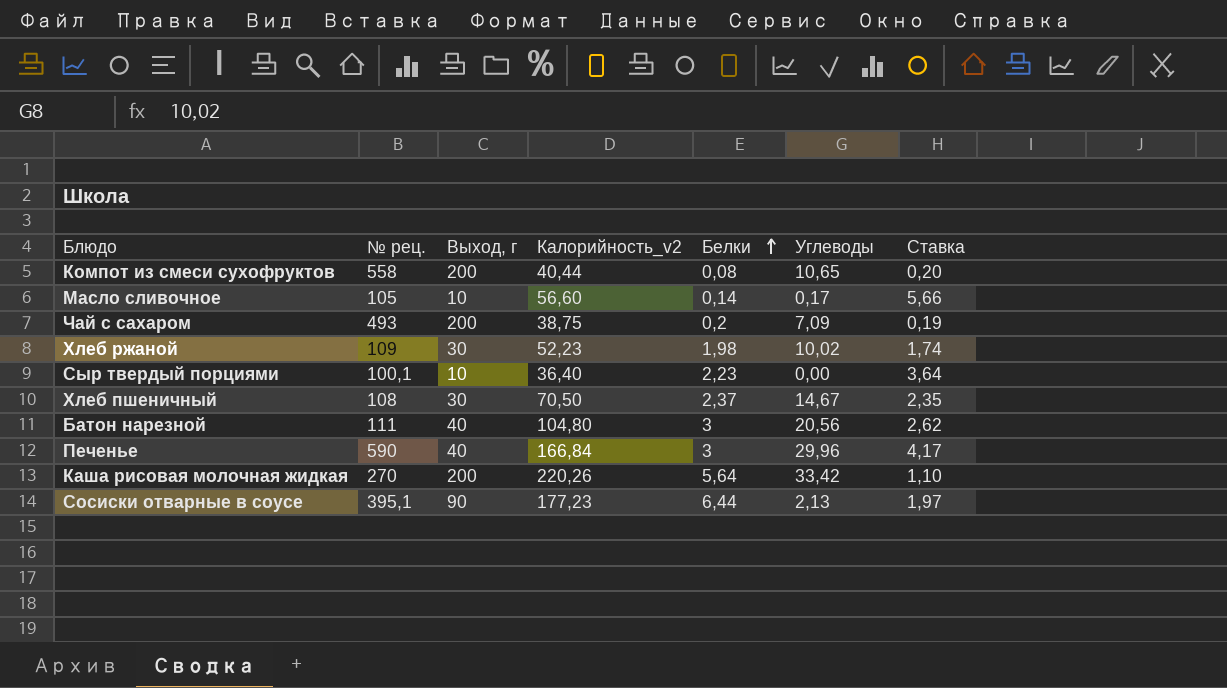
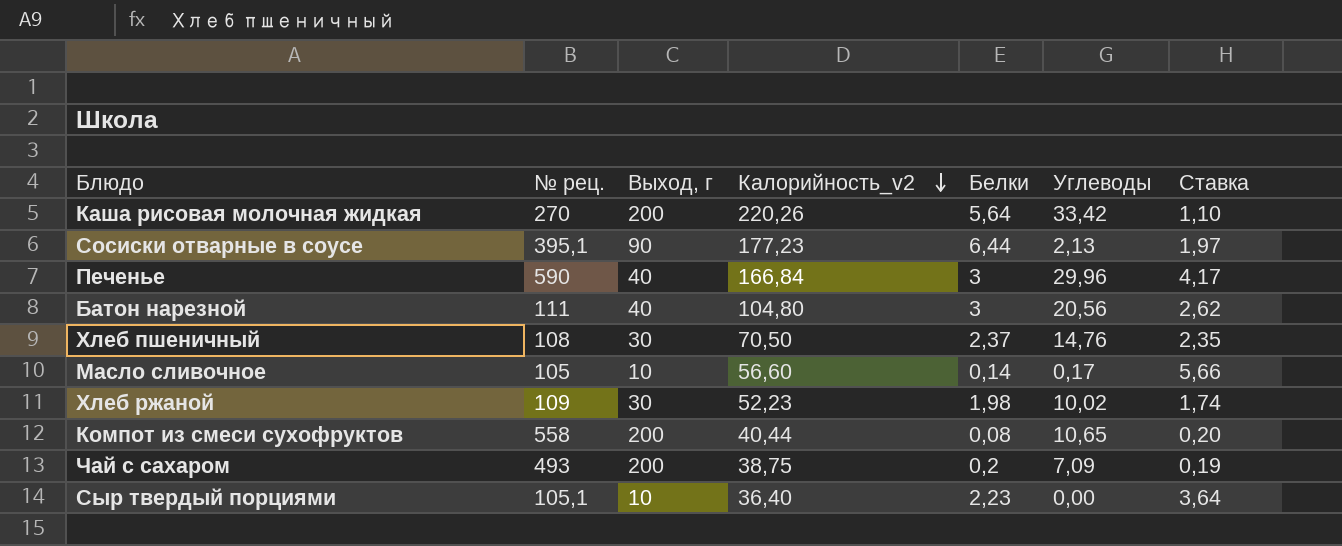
row order: Белки ascending -> Калорийность_v2 descending
Хлеб пшеничный | Углеводы: 14,67 -> 14,76
Сыр твердый порциями | № рец.: 100,1 -> 105,1

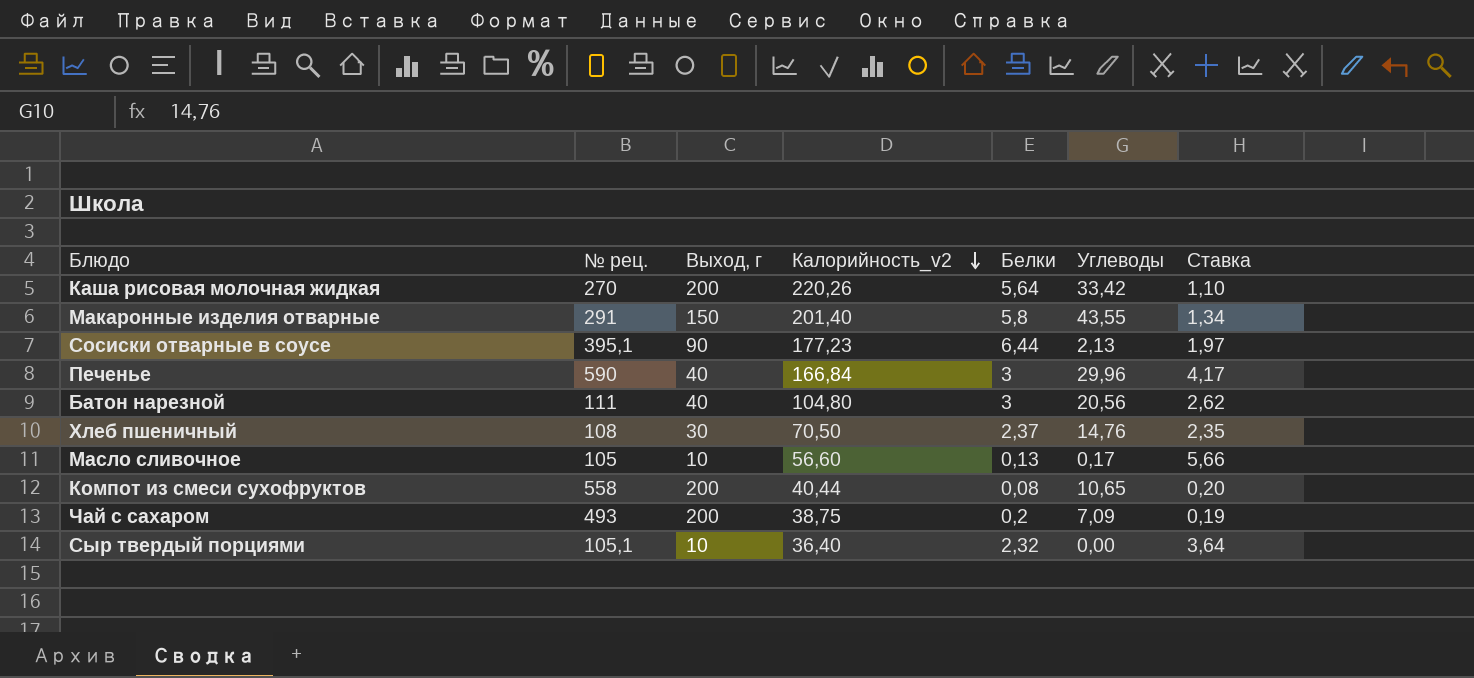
row Хлеб ржаной: 109 | 30 | 52,23 | 1,98 | 10,02 | 1,74 -> none
row Макаронные изделия отварные: none -> 291 | 150 | 201,40 | 5,8 | 43,55 | 1,34
Масло сливочное | Белки: 0,14 -> 0,13
Сыр твердый порциями | Белки: 2,23 -> 2,32

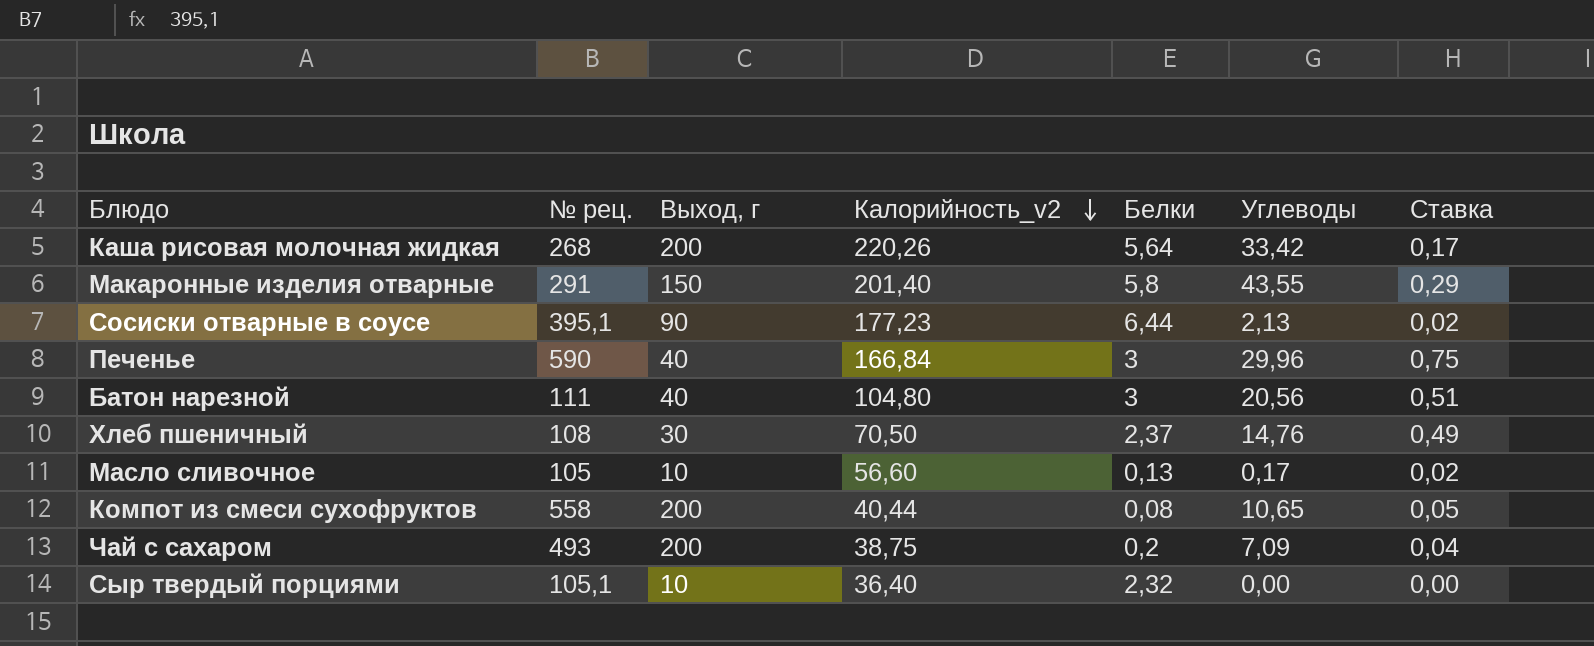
column Ставка | formula: [Калорийность_v2] / [Выход, г] -> [Углеводы] / [Выход, г]
Каша рисовая молочная жидкая | № рец.: 270 -> 268

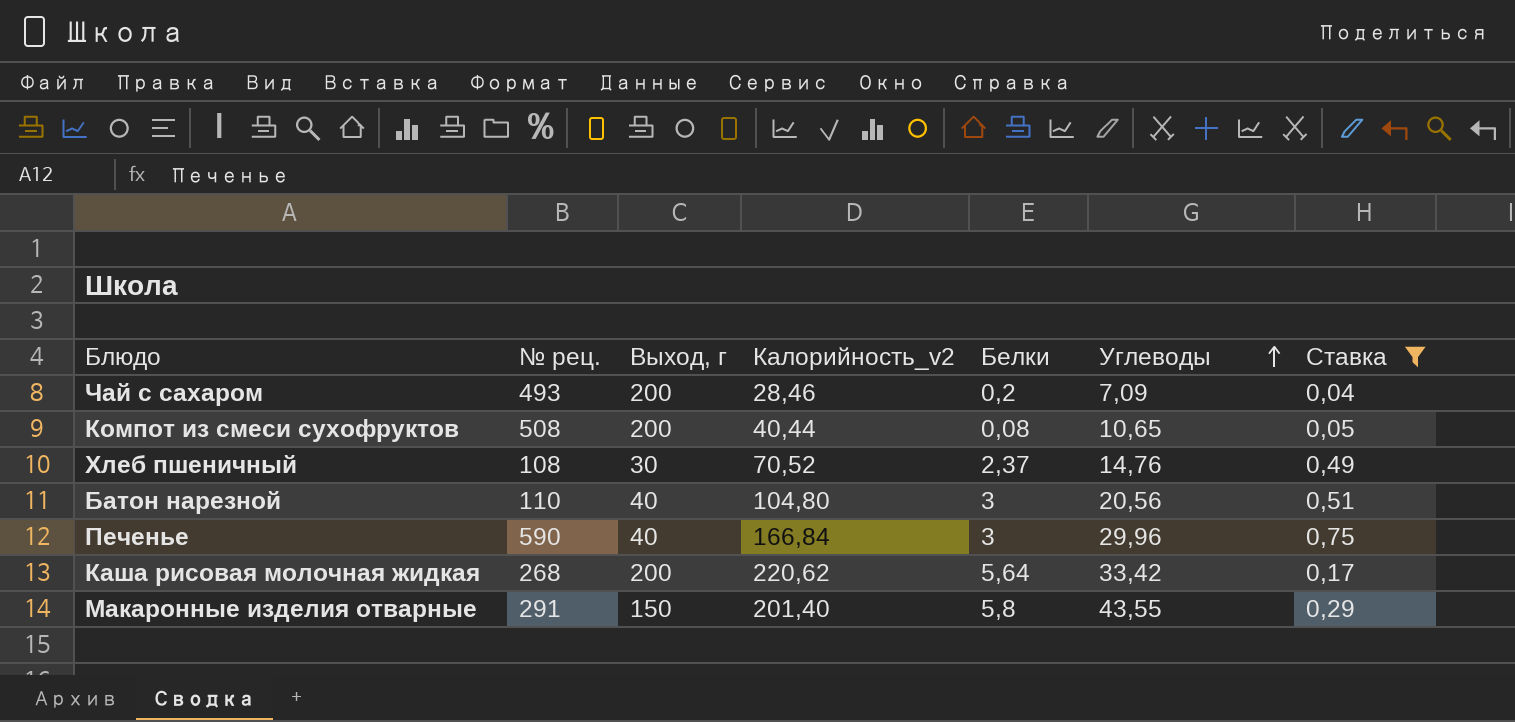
filter: none -> Ставка >= 0,04
row order: Калорийность_v2 descending -> Углеводы ascending
Чай с сахаром | Калорийность_v2: 38,75 -> 28,46
Компот из смеси сухофруктов | № рец.: 558 -> 508
Хлеб пшеничный | Калорийность_v2: 70,50 -> 70,52
Батон нарезной | № рец.: 111 -> 110
Каша рисовая молочная жидкая | Калорийность_v2: 220,26 -> 220,62

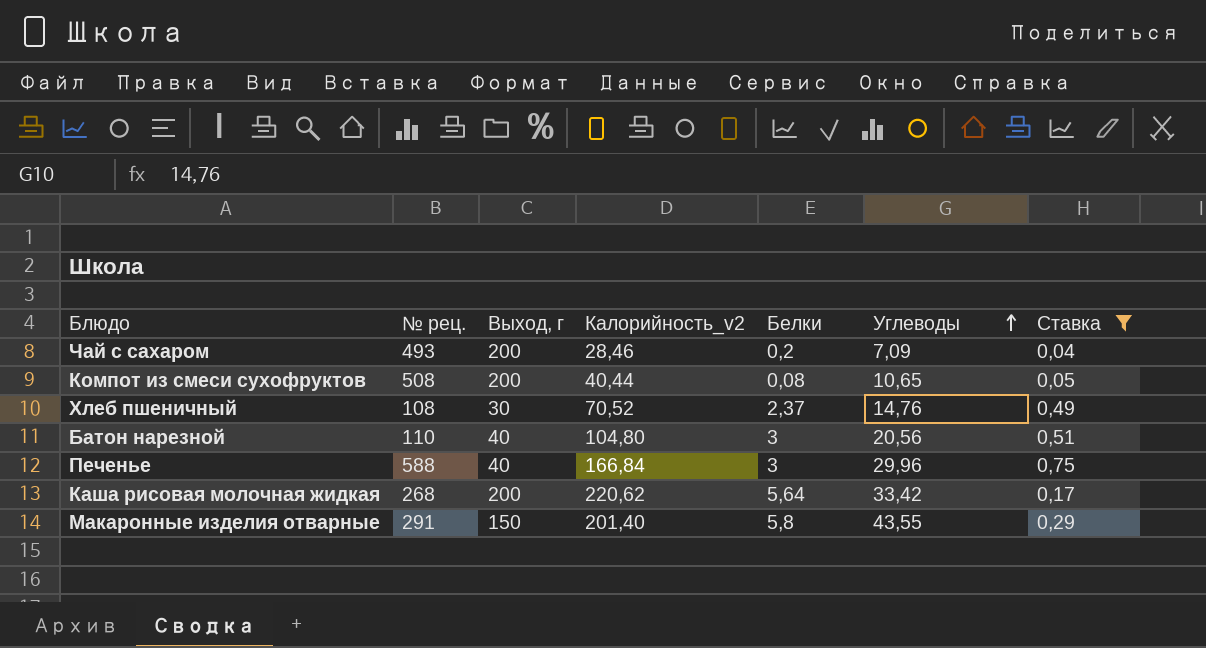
Печенье | № рец.: 590 -> 588

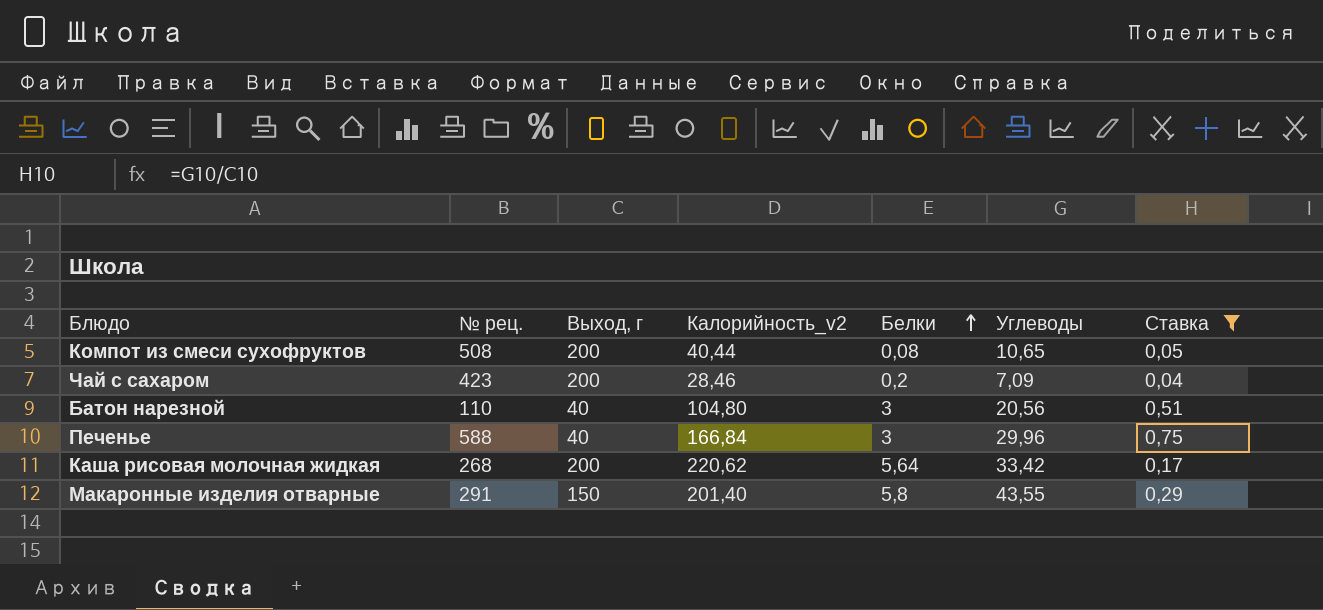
row order: Углеводы ascending -> Белки ascending
row Хлеб пшеничный: 108 | 30 | 70,52 | 2,37 | 14,76 | 0,49 -> none
Чай с сахаром | № рец.: 493 -> 423

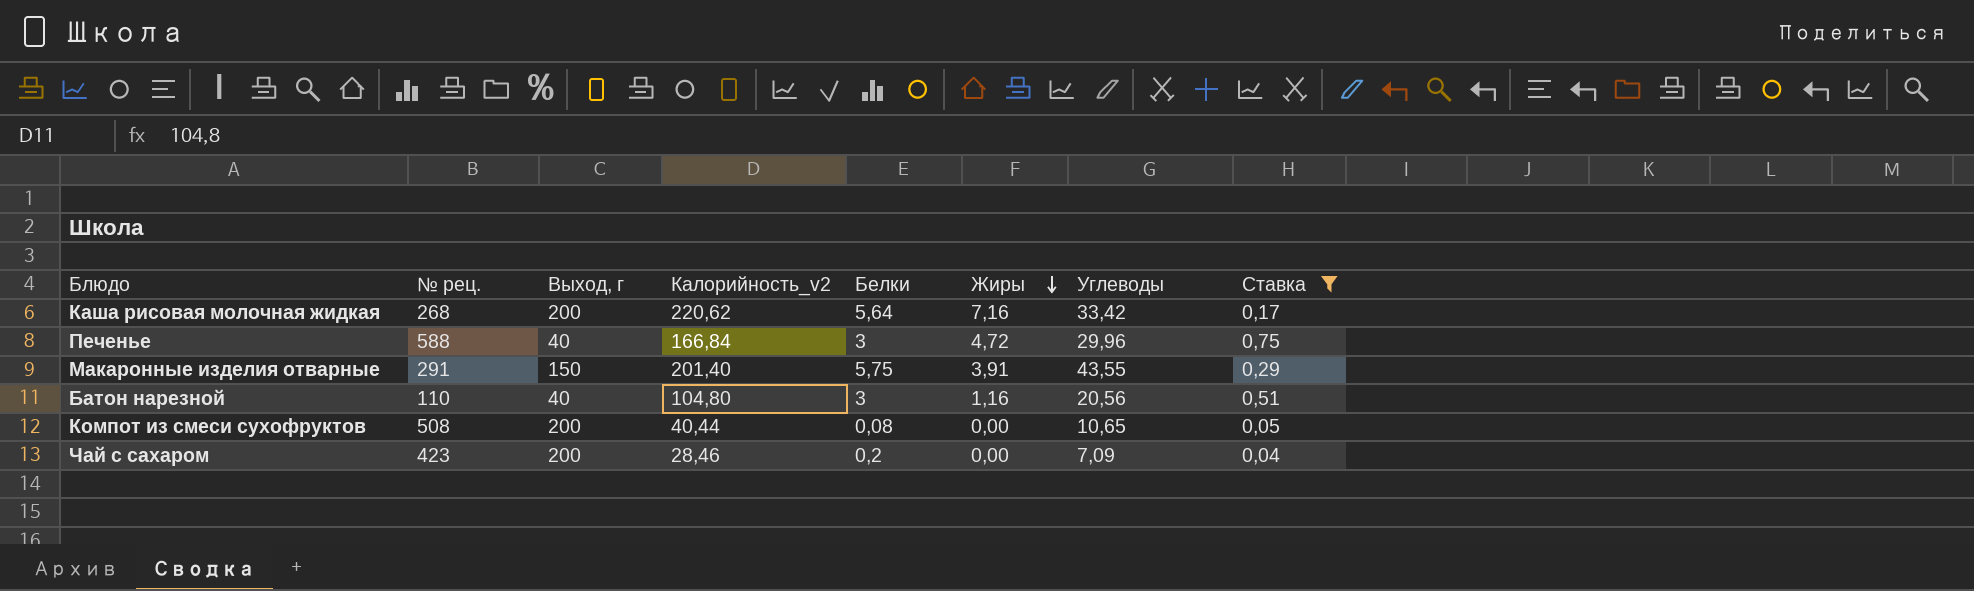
row order: Белки ascending -> Жиры descending
column Жиры | position: none -> 6
Макаронные изделия отварные | Белки: 5,8 -> 5,75

